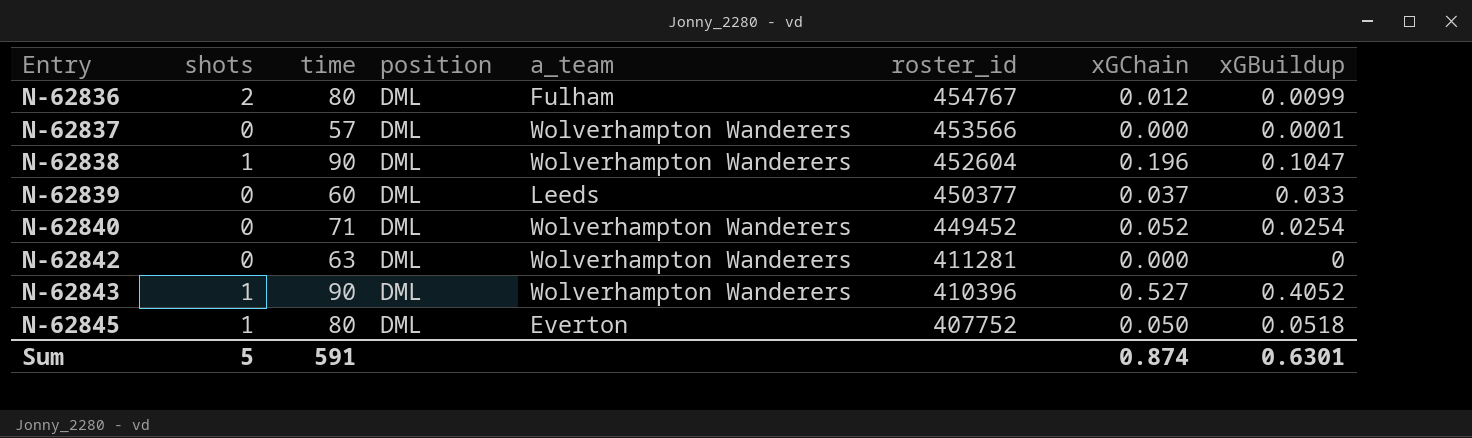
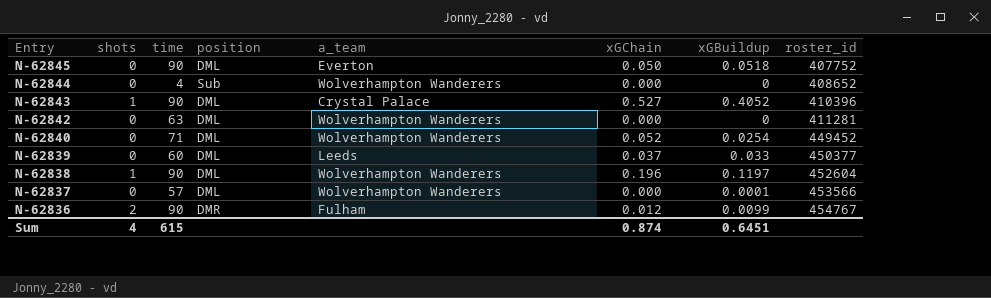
row order: Entry ascending -> Entry descending
column roster_id | position: 6 -> 8
N-62845 | shots: 1 -> 0
N-62845 | time: 80 -> 90
row N-62844: none -> 0 | 4 | Sub | Wolverhampton Wanderers | 0.000 | 0 | 408652
N-62843 | a_team: Wolverhampton Wanderers -> Crystal Palace
N-62838 | xGBuildup: 0.1047 -> 0.1197
N-62836 | time: 80 -> 90
N-62836 | position: DML -> DMR
Sum | shots: 5 -> 4
Sum | time: 591 -> 615
Sum | xGBuildup: 0.6301 -> 0.6451

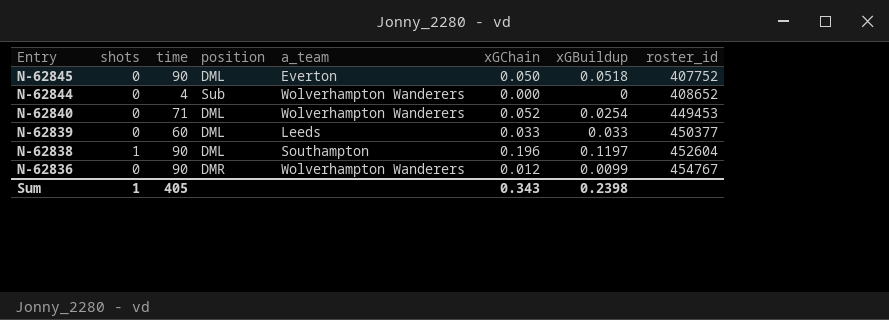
row N-62843: 1 | 90 | DML | Crystal Palace | 0.527 | 0.4052 | 410396 -> none
row N-62842: 0 | 63 | DML | Wolverhampton Wanderers | 0.000 | 0 | 411281 -> none
row N-62837: 0 | 57 | DML | Wolverhampton Wanderers | 0.000 | 0.0001 | 453566 -> none
N-62840 | roster_id: 449452 -> 449453
N-62839 | xGChain: 0.037 -> 0.033
N-62838 | a_team: Wolverhampton Wanderers -> Southampton
N-62836 | shots: 2 -> 0
N-62836 | a_team: Fulham -> Wolverhampton Wanderers
Sum | shots: 4 -> 1
Sum | time: 615 -> 405
Sum | xGChain: 0.874 -> 0.343
Sum | xGBuildup: 0.6451 -> 0.2398

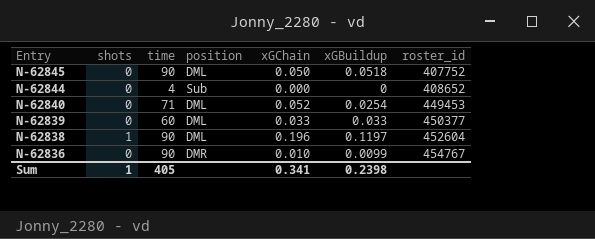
column a_team | position: 5 -> none
N-62836 | xGChain: 0.012 -> 0.010
Sum | xGChain: 0.343 -> 0.341

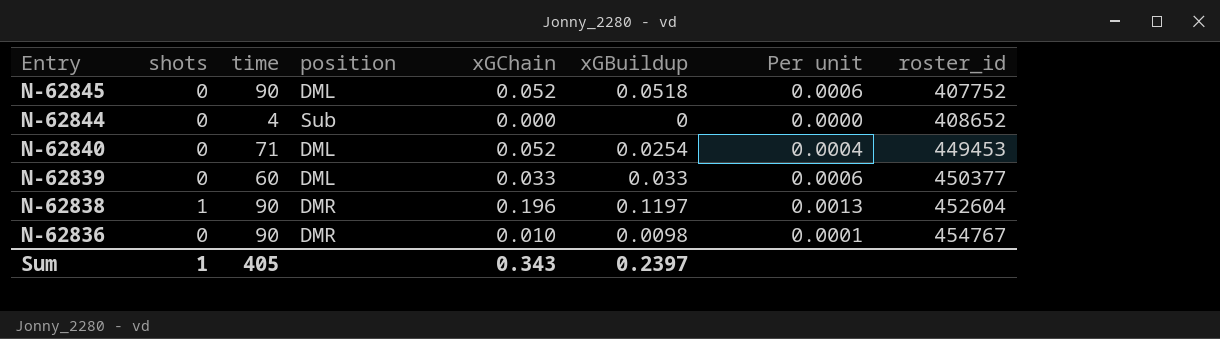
column Per unit | formula: none -> [xGBuildup] / [time]
N-62845 | xGChain: 0.050 -> 0.052
N-62838 | position: DML -> DMR
N-62836 | xGBuildup: 0.0099 -> 0.0098
Sum | xGChain: 0.341 -> 0.343
Sum | xGBuildup: 0.2398 -> 0.2397

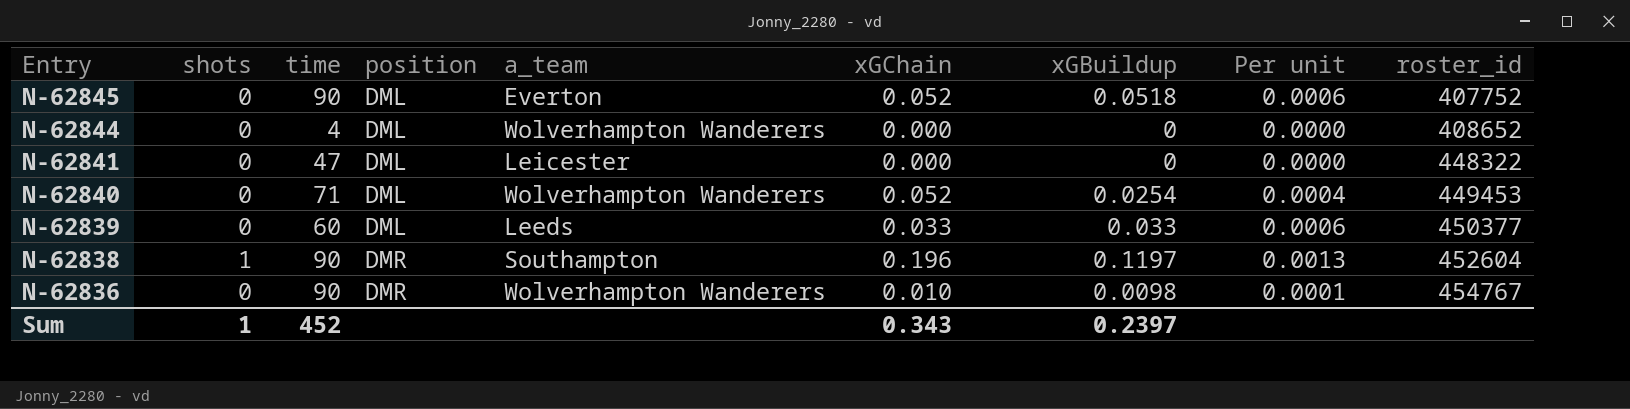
column a_team | position: none -> 5
N-62844 | position: Sub -> DML
row N-62841: none -> 0 | 47 | DML | Leicester | 0.000 | 0 | 0.0000 | 448322
Sum | time: 405 -> 452

